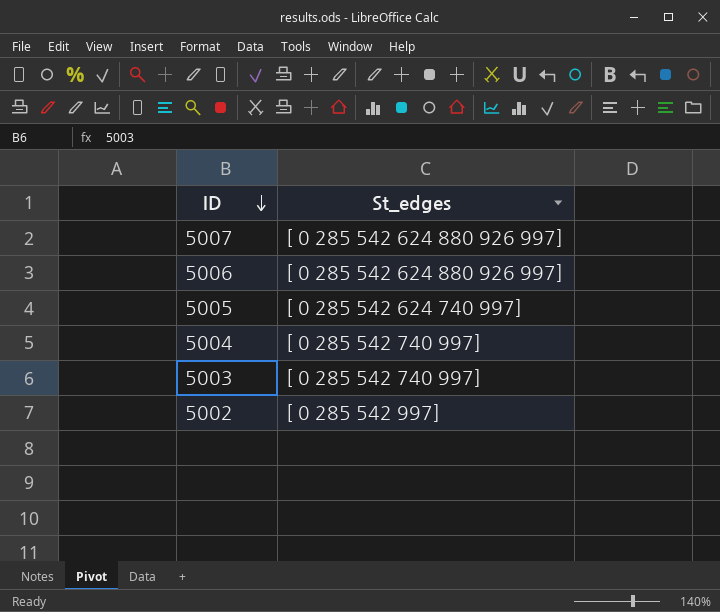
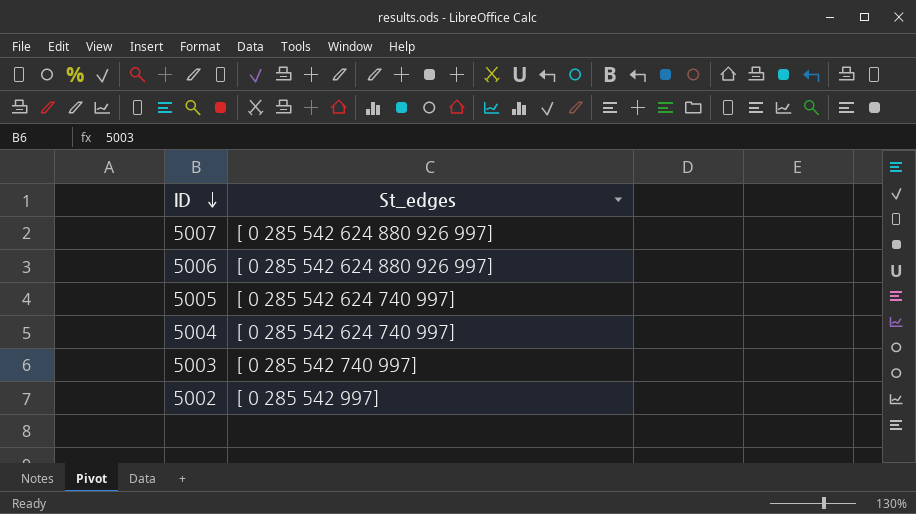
5004 | St_edges: [ 0 285 542 740 997] -> [ 0 285 542 624 740 997]

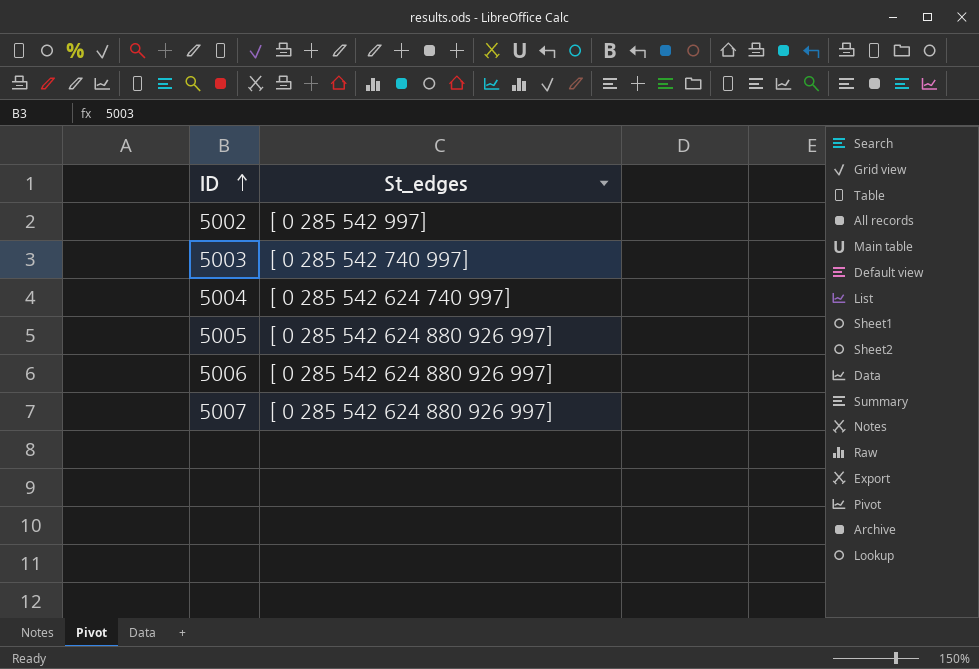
row order: ID descending -> ID ascending
5005 | St_edges: [ 0 285 542 624 740 997] -> [ 0 285 542 624 880 926 997]

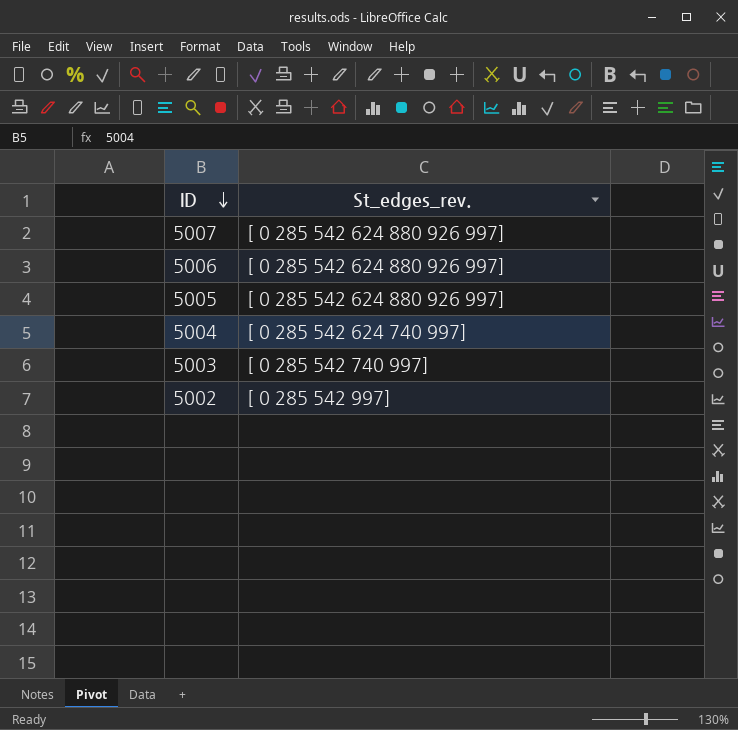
row order: ID ascending -> ID descending
column name: St_edges -> St_edges_rev.

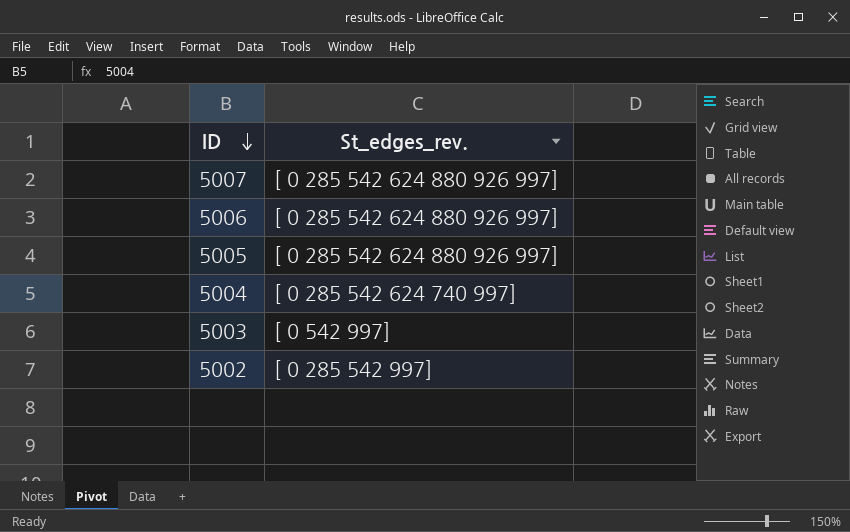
5003 | St_edges_rev.: [ 0 285 542 740 997] -> [ 0 542 997]

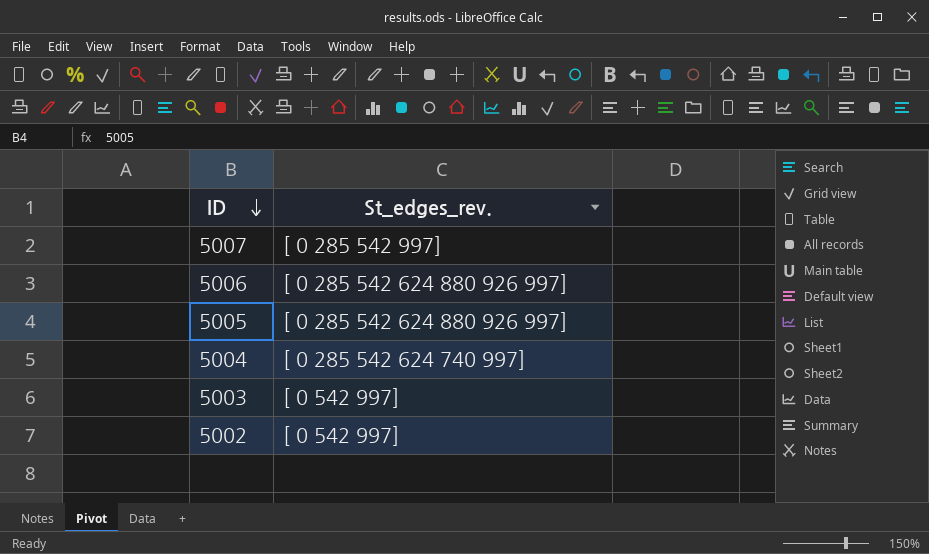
5007 | St_edges_rev.: [ 0 285 542 624 880 926 997] -> [ 0 285 542 997]
5002 | St_edges_rev.: [ 0 285 542 997] -> [ 0 542 997]

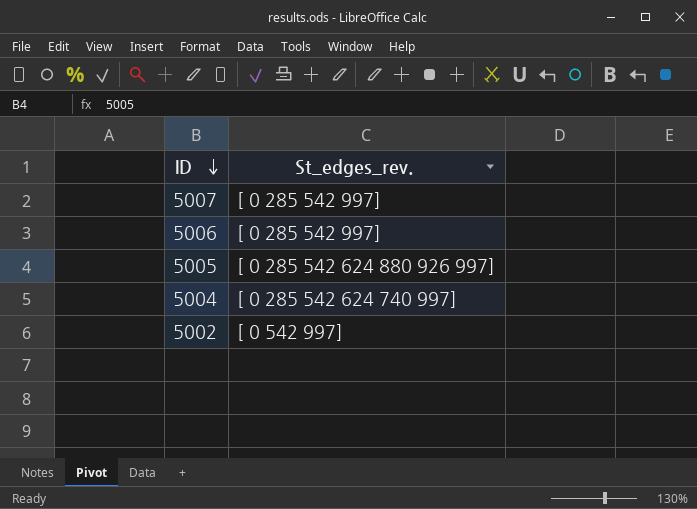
row 5003: [ 0 542 997] -> none
5006 | St_edges_rev.: [ 0 285 542 624 880 926 997] -> [ 0 285 542 997]

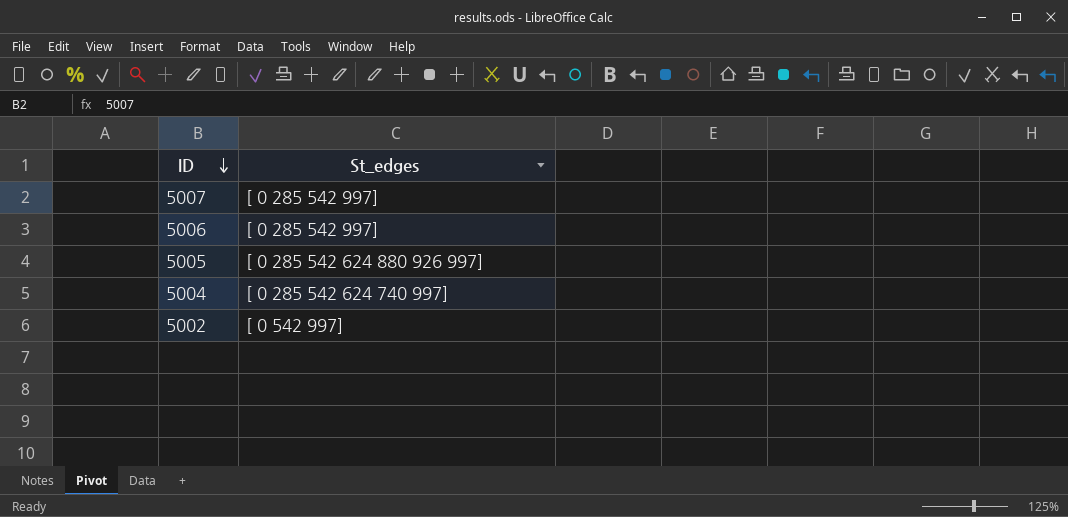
column name: St_edges_rev. -> St_edges

